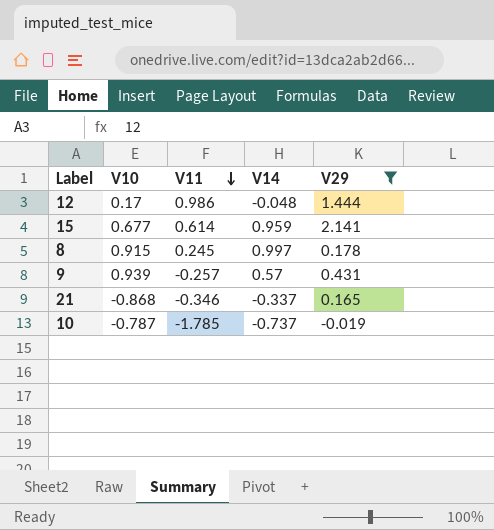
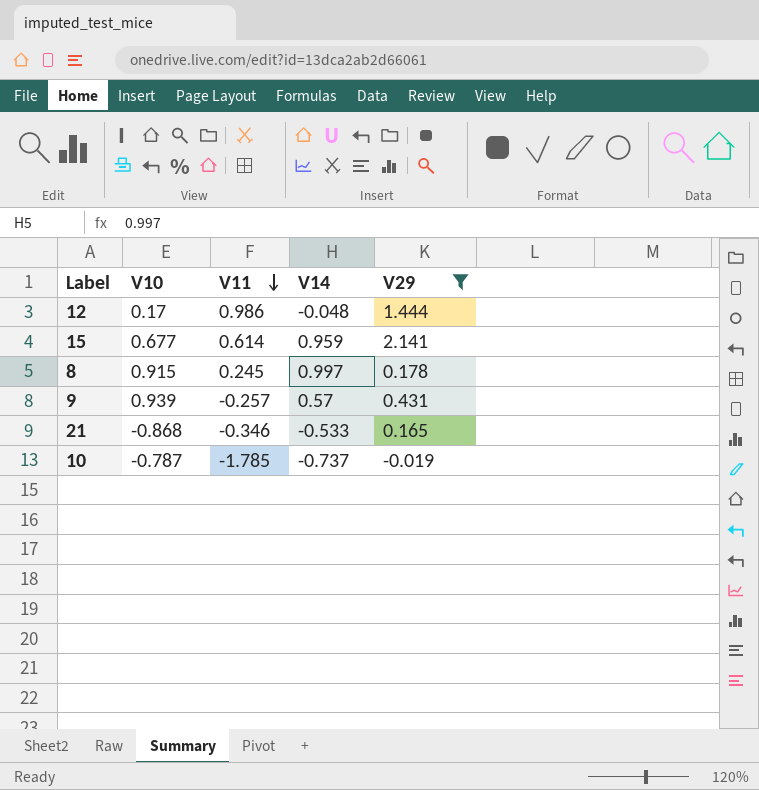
21 | V14: -0.337 -> -0.533

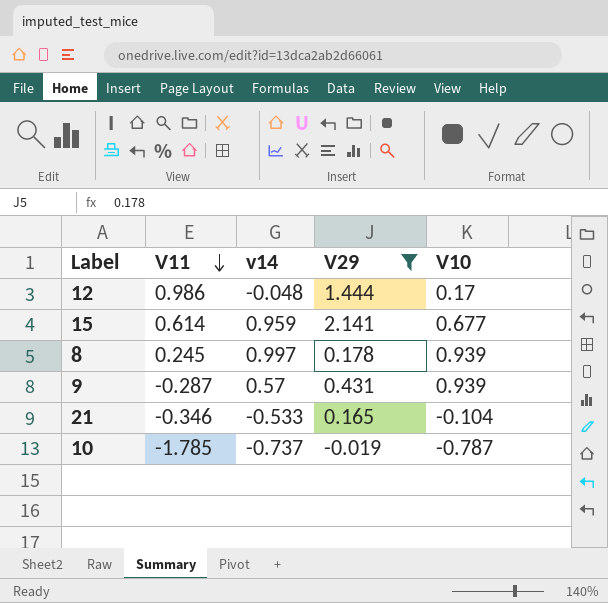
column name: V14 -> v14
column V10 | position: 2 -> 5
8 | V10: 0.915 -> 0.939
9 | V11: -0.257 -> -0.287
21 | V10: -0.868 -> -0.104

